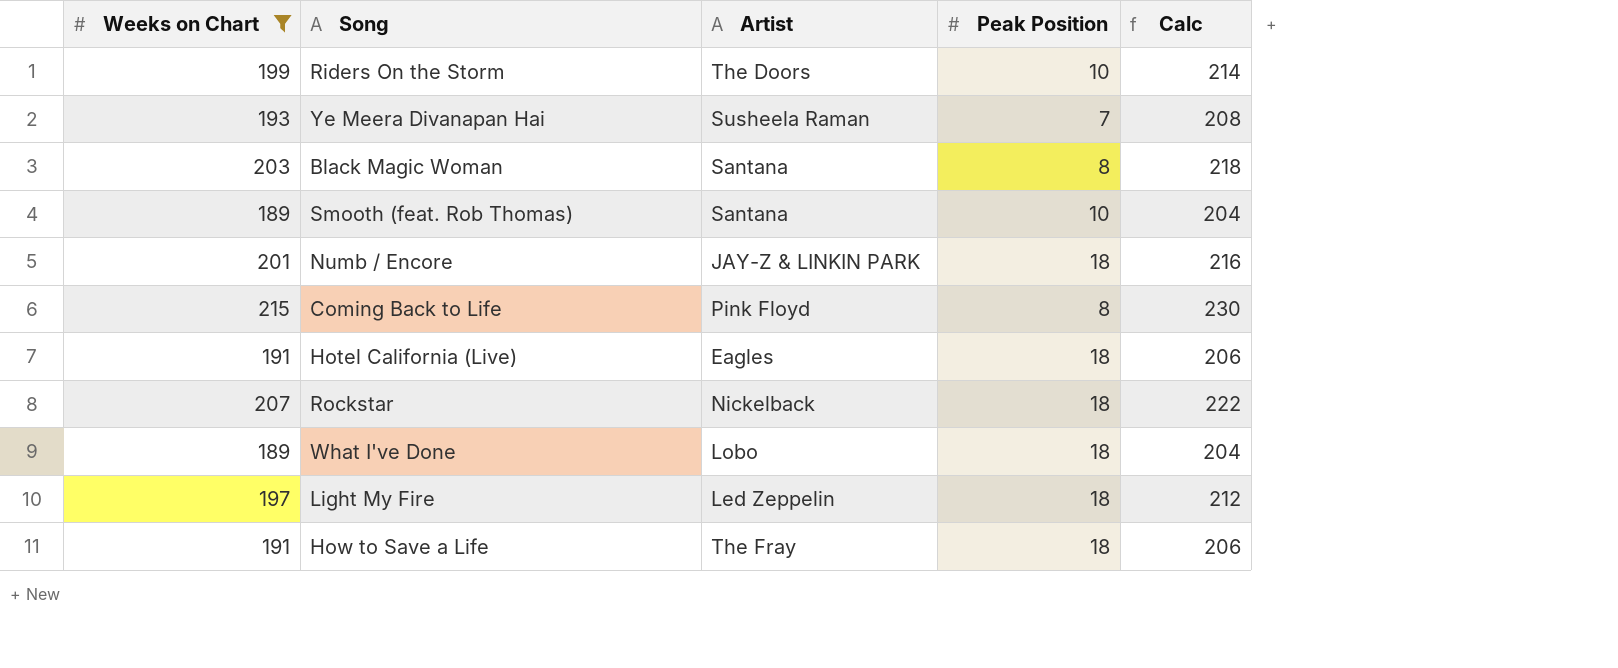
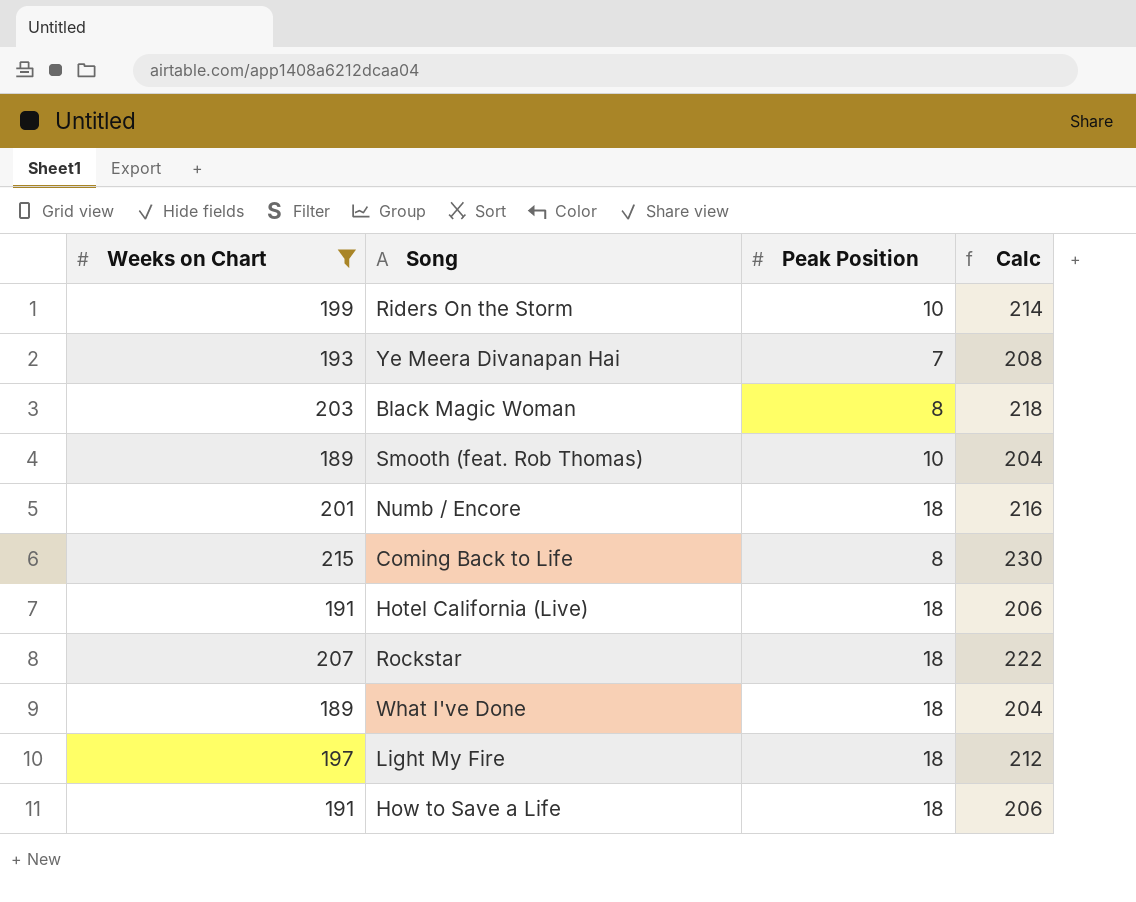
column Artist | position: 3 -> none

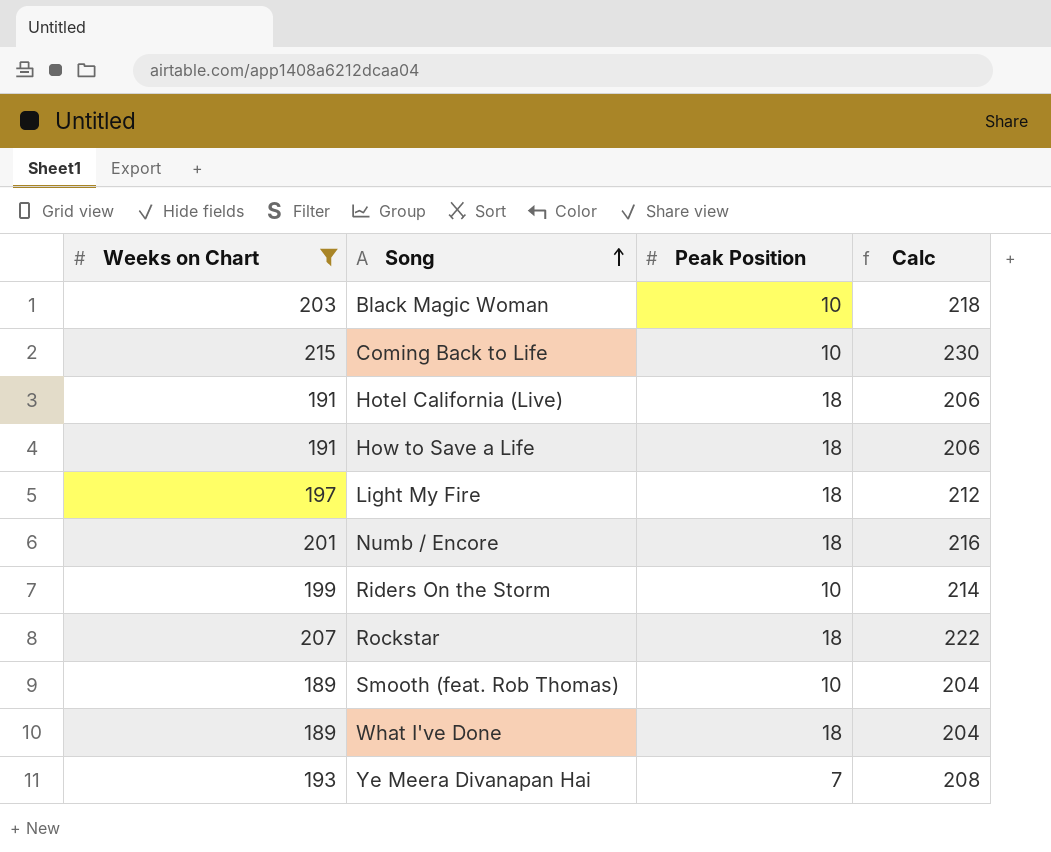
row order: none -> Song ascending
Black Magic Woman | Peak Position: 8 -> 10
Coming Back to Life | Peak Position: 8 -> 10

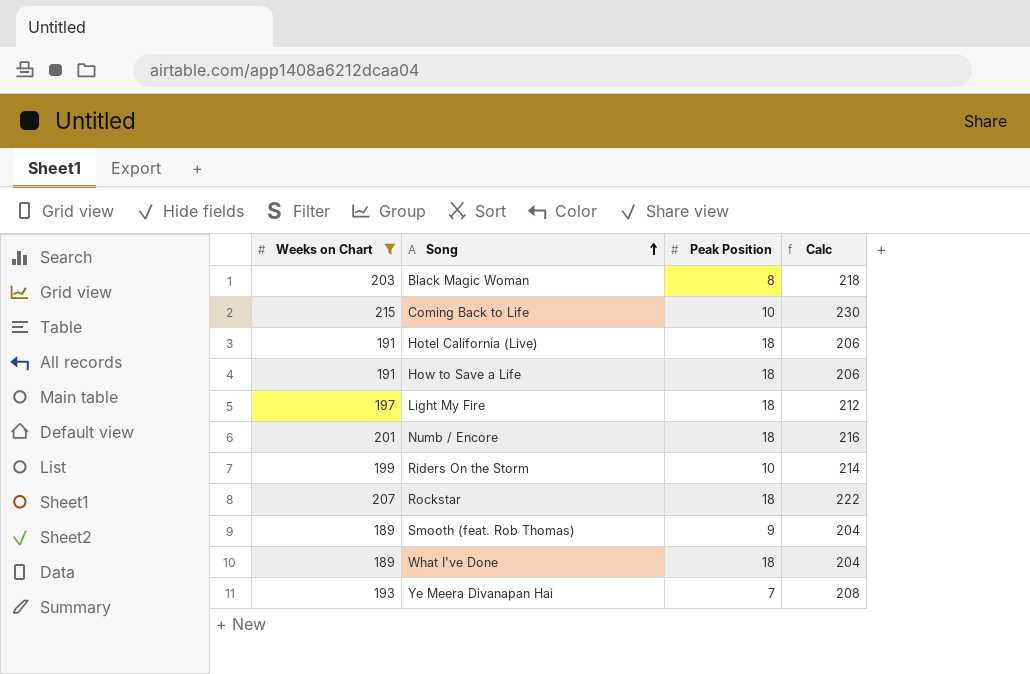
Black Magic Woman | Peak Position: 10 -> 8
Smooth (feat. Rob Thomas) | Peak Position: 10 -> 9

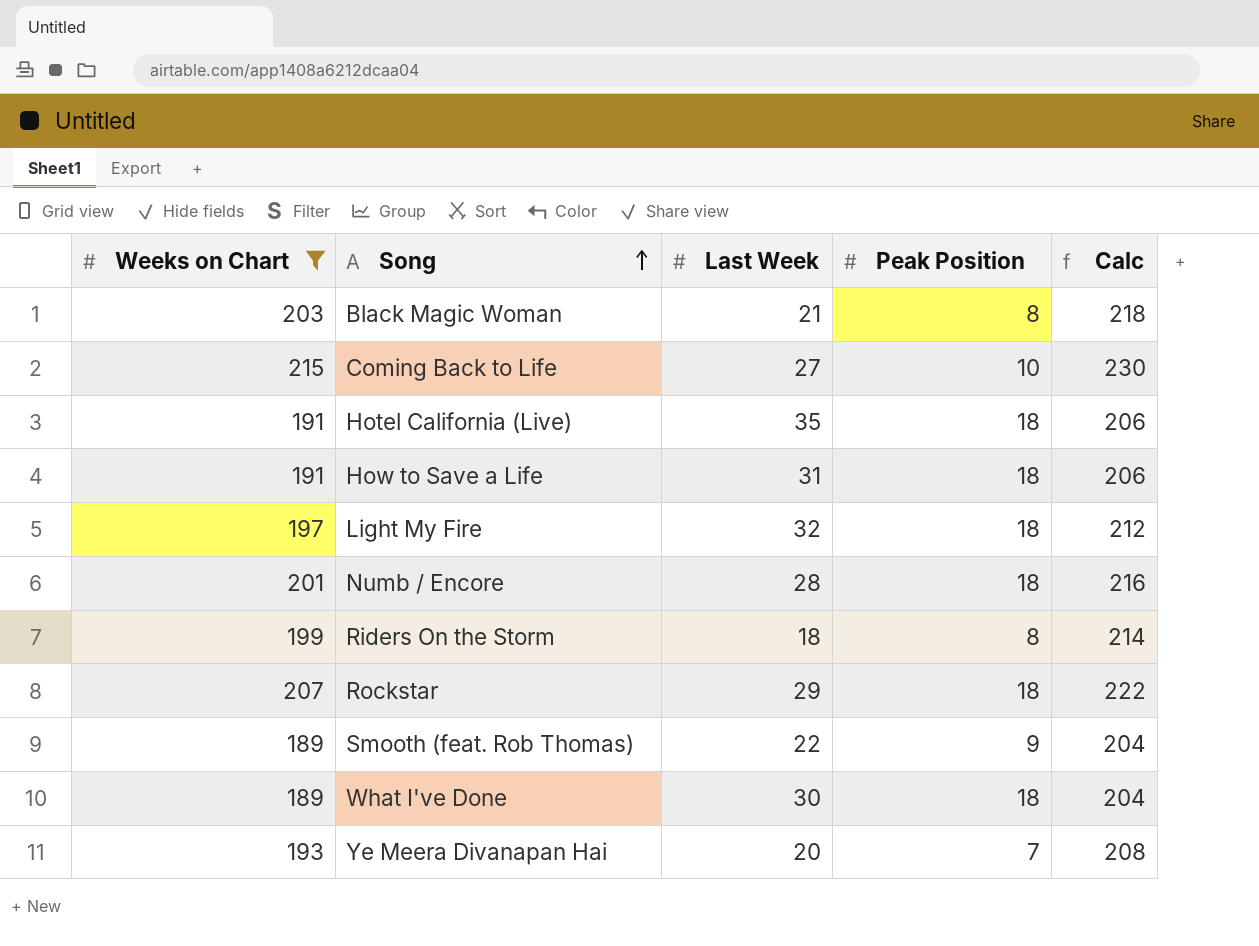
column Last Week | position: none -> 3
Riders On the Storm | Peak Position: 10 -> 8

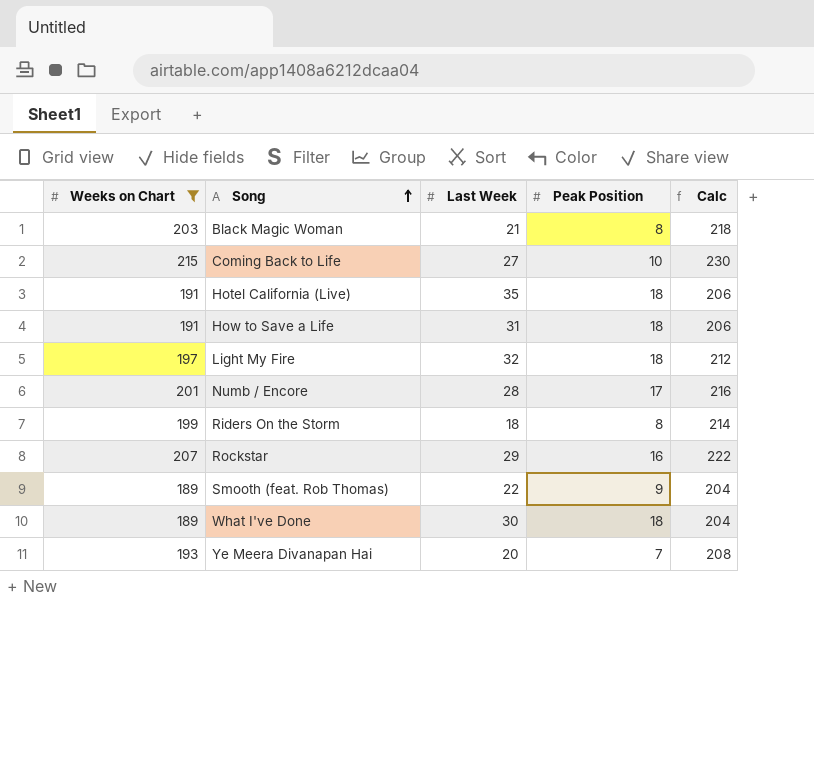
Numb / Encore | Peak Position: 18 -> 17
Rockstar | Peak Position: 18 -> 16

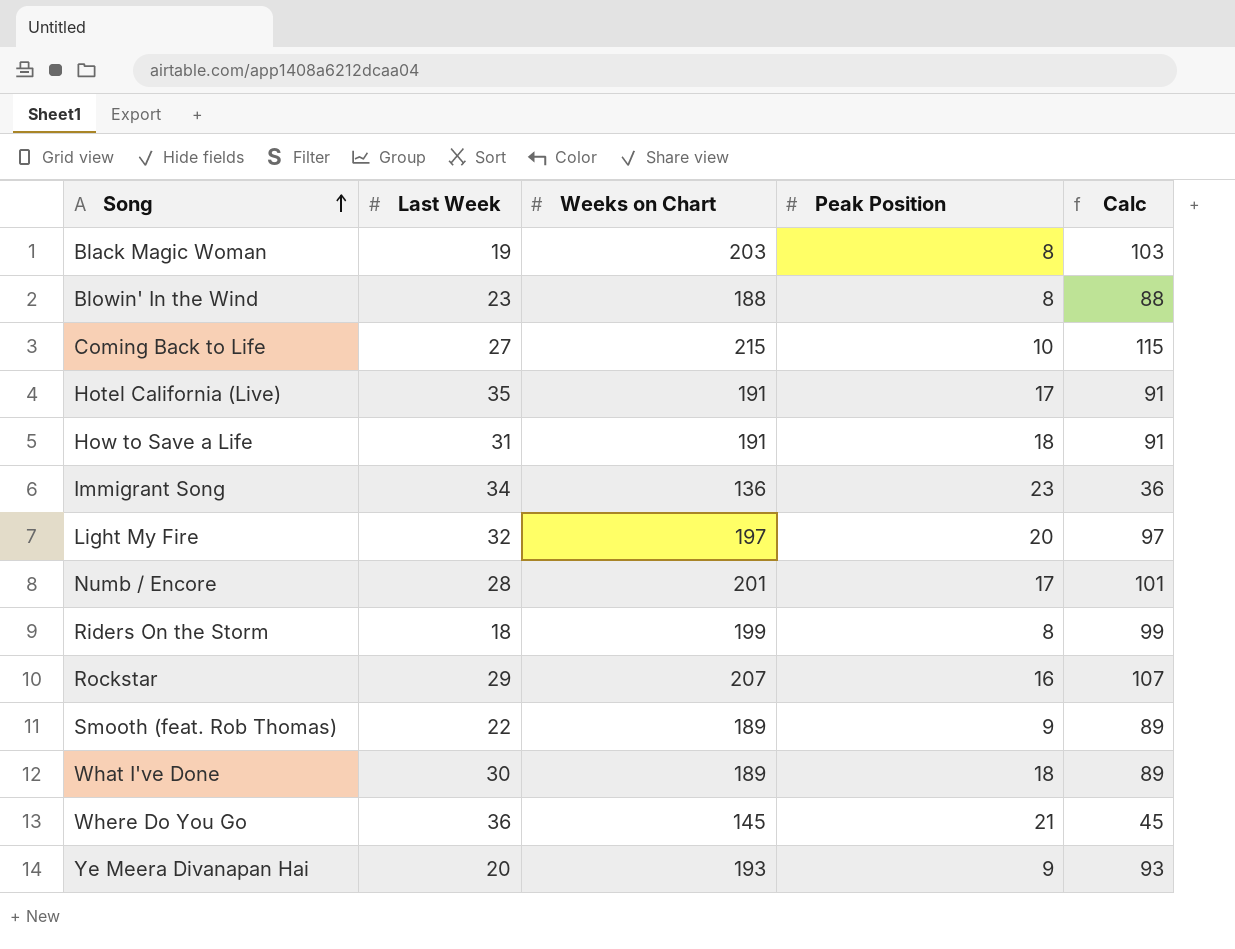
filter: Weeks on Chart >= 189 -> none
column Weeks on Chart | position: 1 -> 3
column Calc | formula: [Weeks on Chart] + 15 -> [Weeks on Chart] - 100
Black Magic Woman | Last Week: 21 -> 19
Hotel California (Live) | Peak Position: 18 -> 17
Light My Fire | Peak Position: 18 -> 20
Ye Meera Divanapan Hai | Peak Position: 7 -> 9

